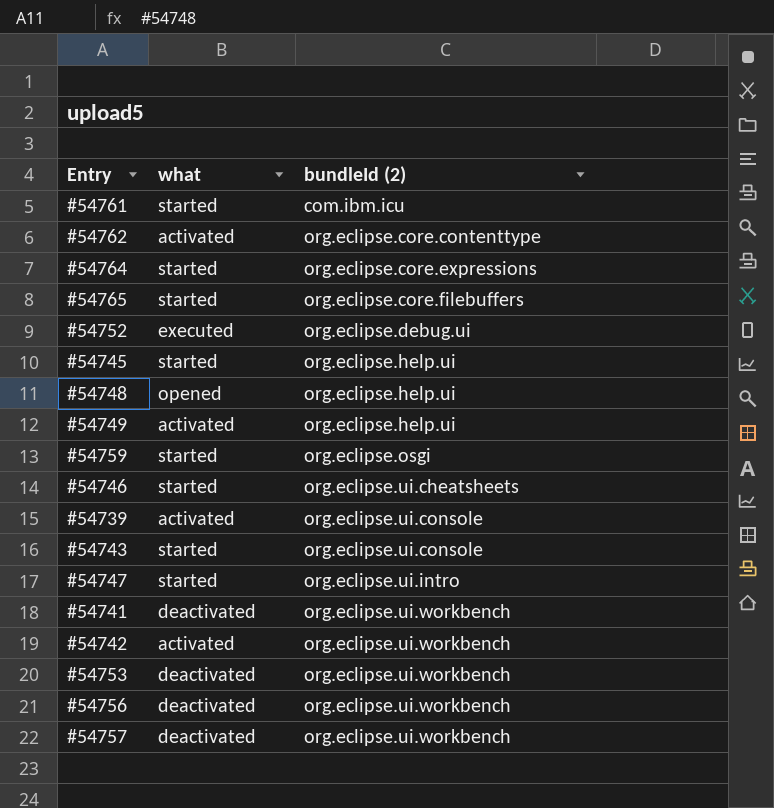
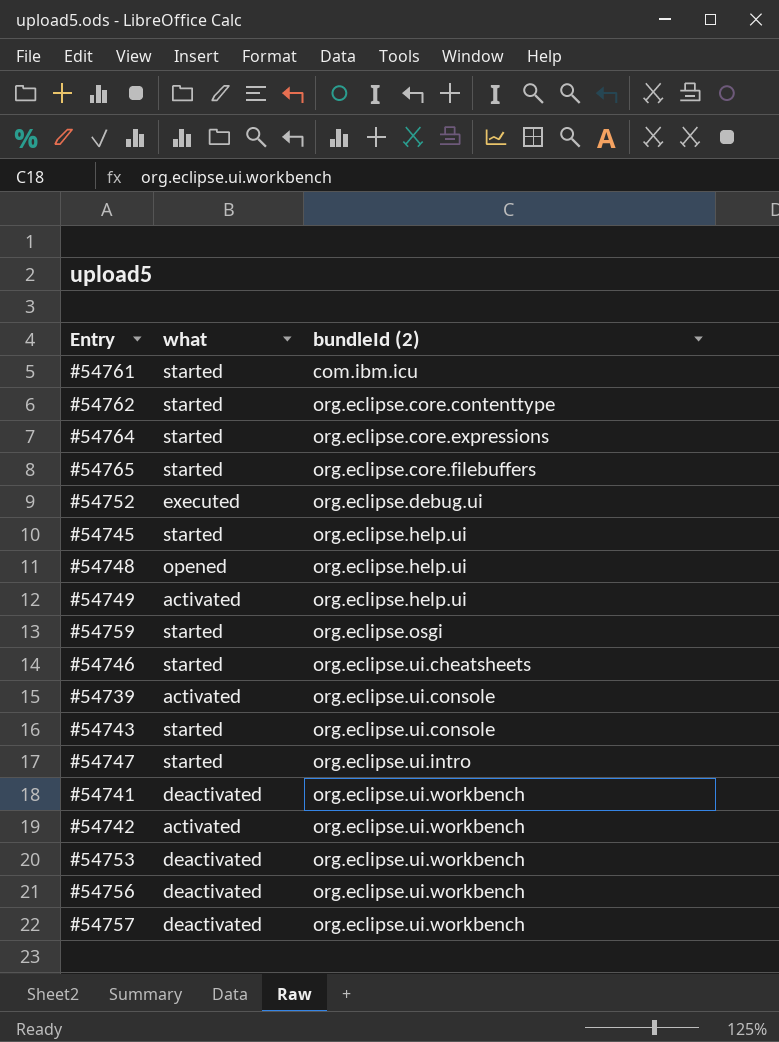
#54762 | what: activated -> started

